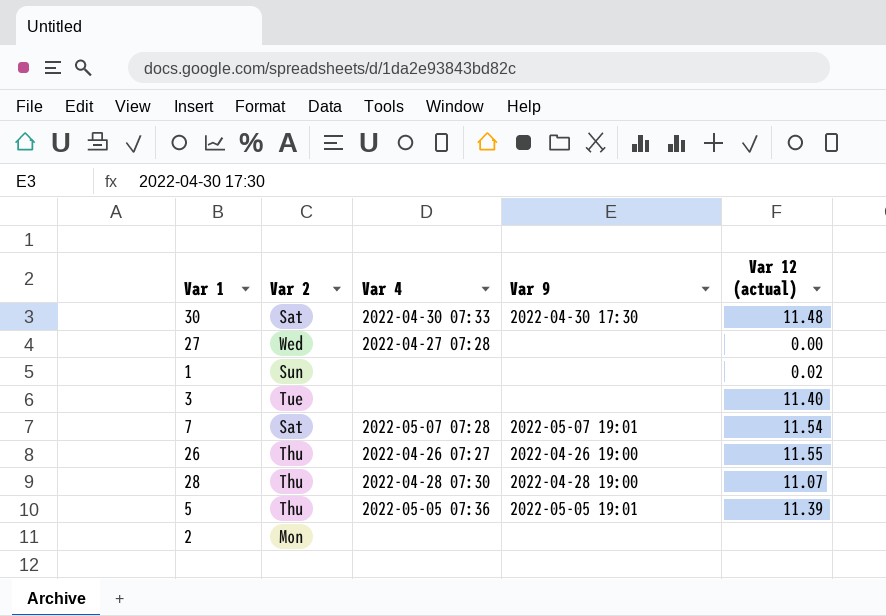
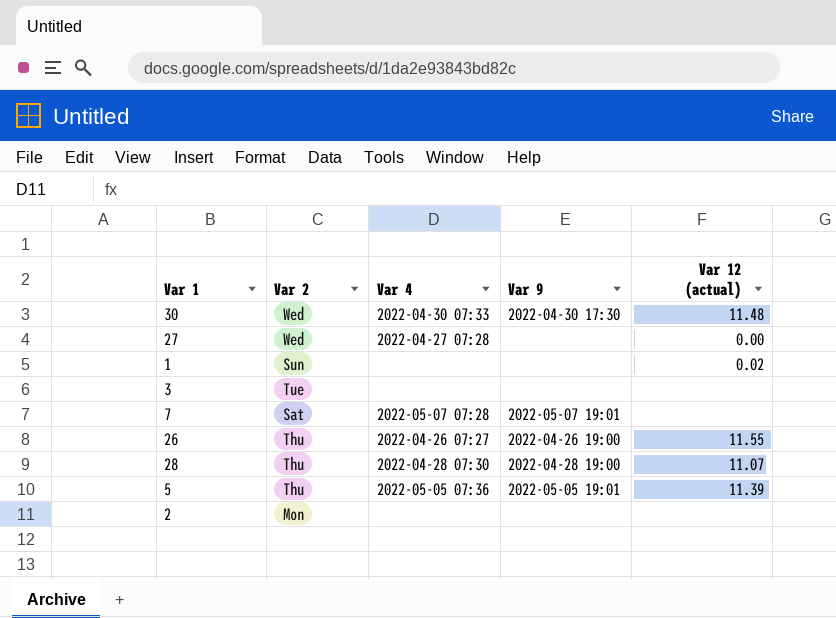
30 | Var 2: Sat -> Wed
3 | Var 12 (actual): 11.40 -> none
7 | Var 12 (actual): 11.54 -> none

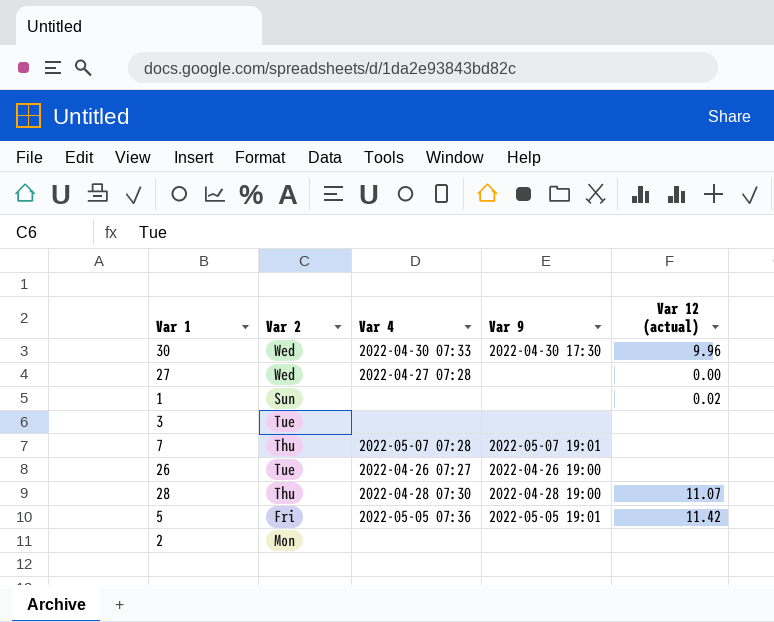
30 | Var 12 (actual): 11.48 -> 9.96
7 | Var 2: Sat -> Thu
26 | Var 2: Thu -> Tue
26 | Var 12 (actual): 11.55 -> none
5 | Var 2: Thu -> Fri
5 | Var 12 (actual): 11.39 -> 11.42

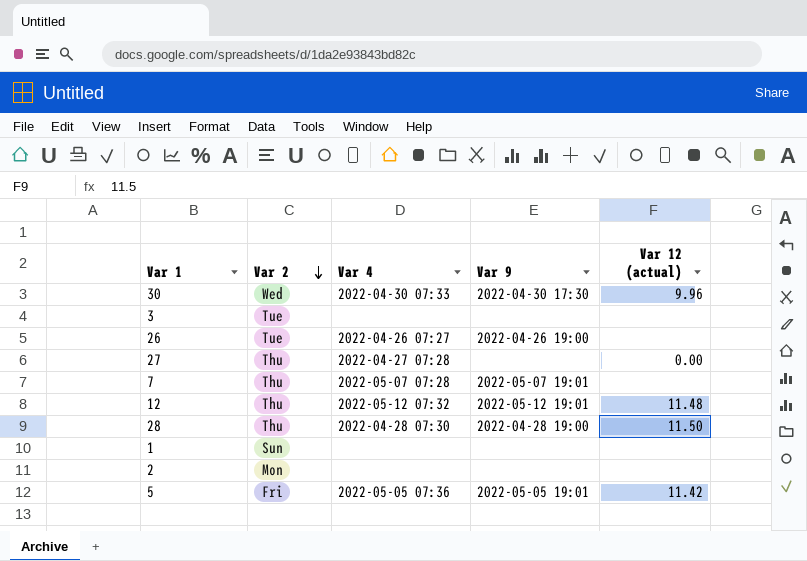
row order: none -> Var 2 descending
27 | Var 2: Wed -> Thu
row 12: none -> Thu | 2022-05-12 07:32 | 2022-05-12 19:01 | 11.48
28 | Var 12 (actual): 11.07 -> 11.50
1 | Var 12 (actual): 0.02 -> none

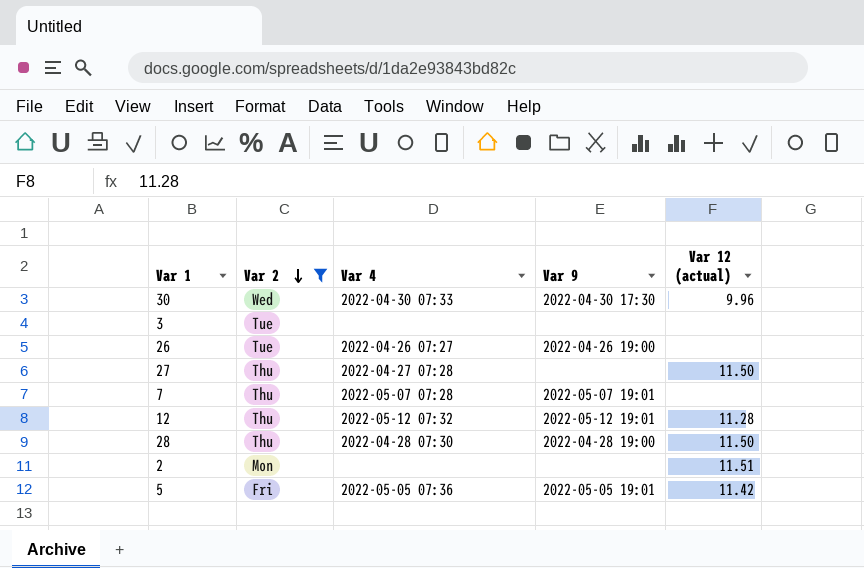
filter: none -> Var 2 != Sun
27 | Var 12 (actual): 0.00 -> 11.50
12 | Var 12 (actual): 11.48 -> 11.28
2 | Var 12 (actual): none -> 11.51

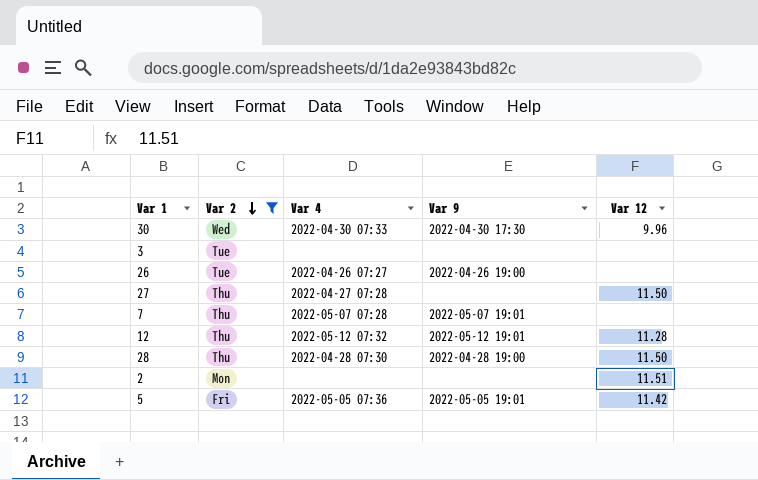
column name: Var 12 (actual) -> Var 12

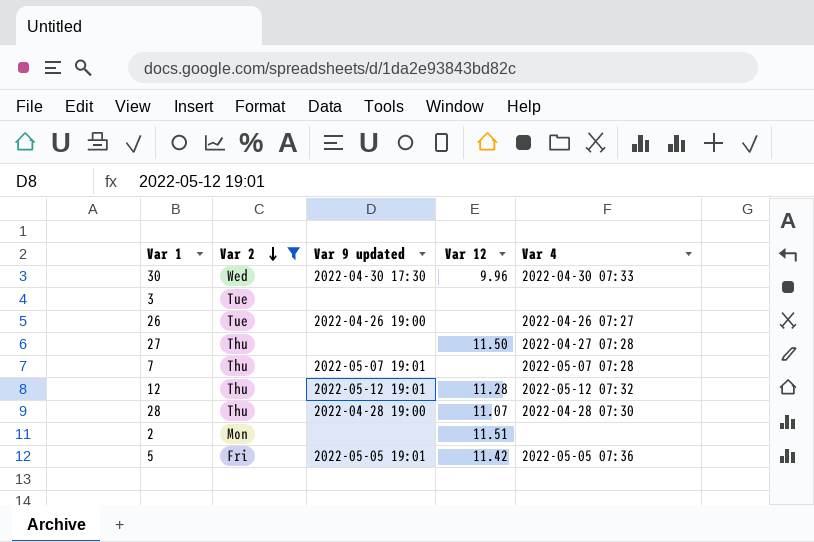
column name: Var 9 -> Var 9 updated
column Var 4 | position: 3 -> 5
28 | Var 12: 11.50 -> 11.07

